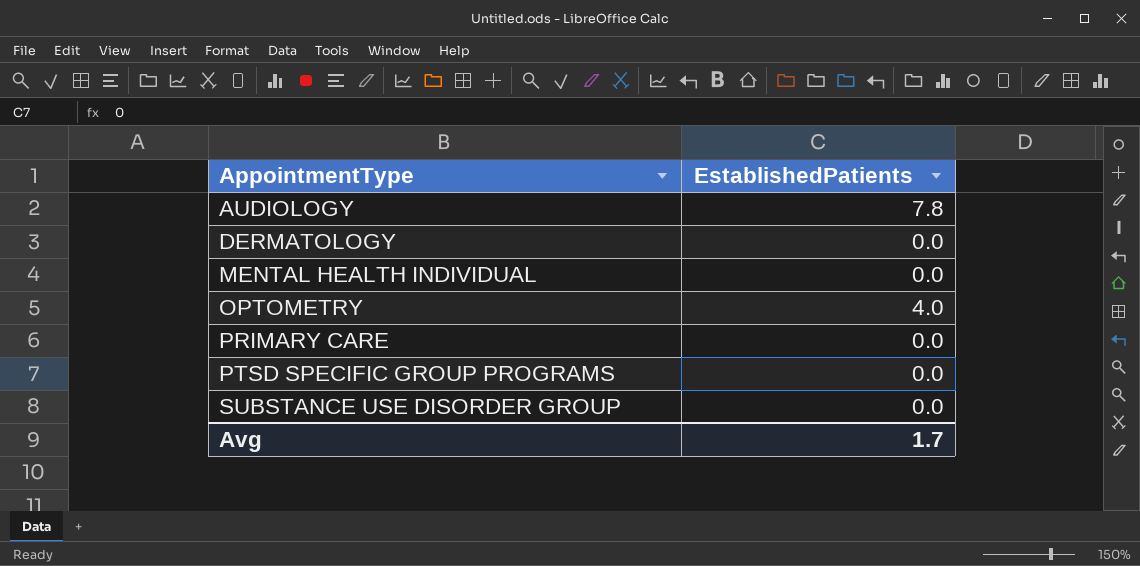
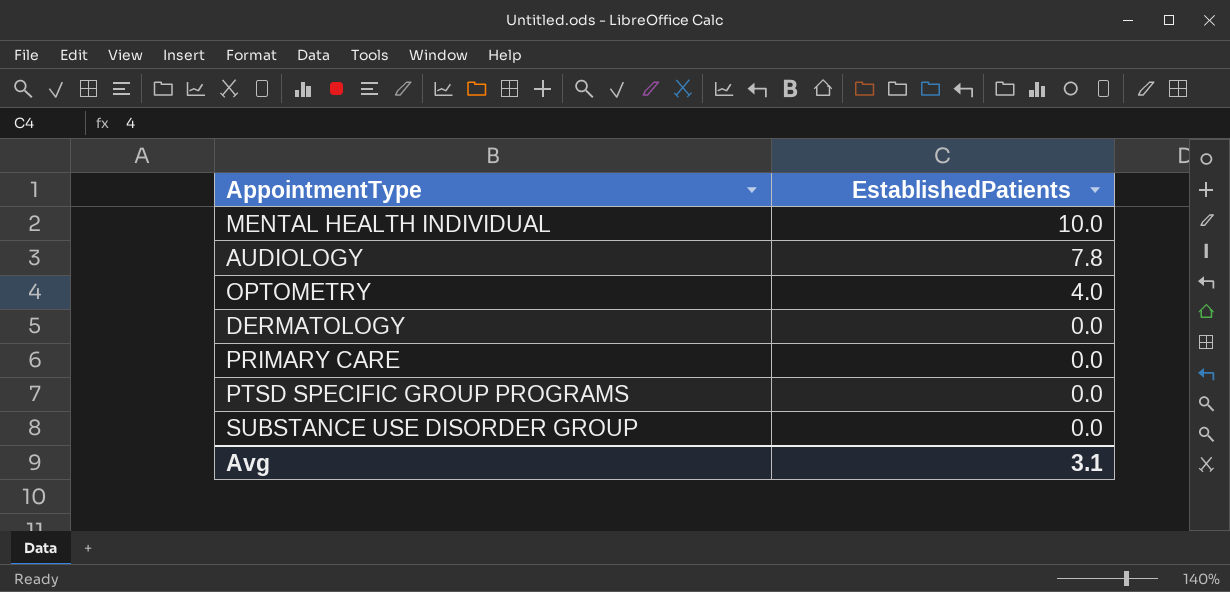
row order: AppointmentType ascending -> EstablishedPatients descending
MENTAL HEALTH INDIVIDUAL | EstablishedPatients: 0.0 -> 10.0
Avg | EstablishedPatients: 1.7 -> 3.1

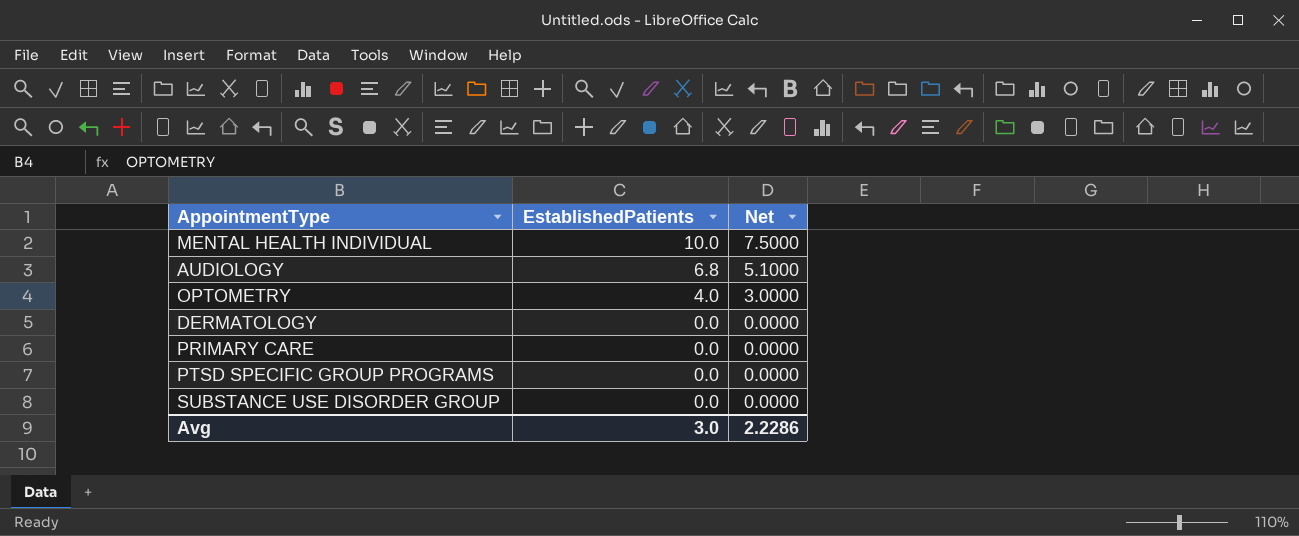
column Net | formula: none -> [EstablishedPatients] * 0.75
AUDIOLOGY | EstablishedPatients: 7.8 -> 6.8
Avg | EstablishedPatients: 3.1 -> 3.0

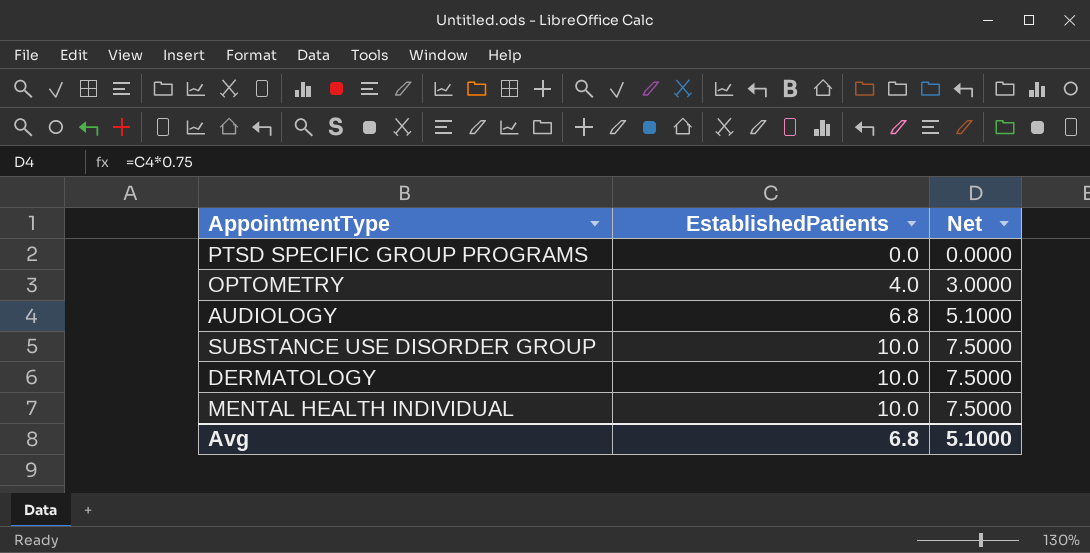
row order: EstablishedPatients descending -> EstablishedPatients ascending
row PRIMARY CARE: 0.0 | 0.0000 -> none
SUBSTANCE USE DISORDER GROUP | EstablishedPatients: 0.0 -> 10.0
SUBSTANCE USE DISORDER GROUP | Net: 0.0000 -> 7.5000
DERMATOLOGY | EstablishedPatients: 0.0 -> 10.0
DERMATOLOGY | Net: 0.0000 -> 7.5000
Avg | EstablishedPatients: 3.0 -> 6.8
Avg | Net: 2.2286 -> 5.1000

